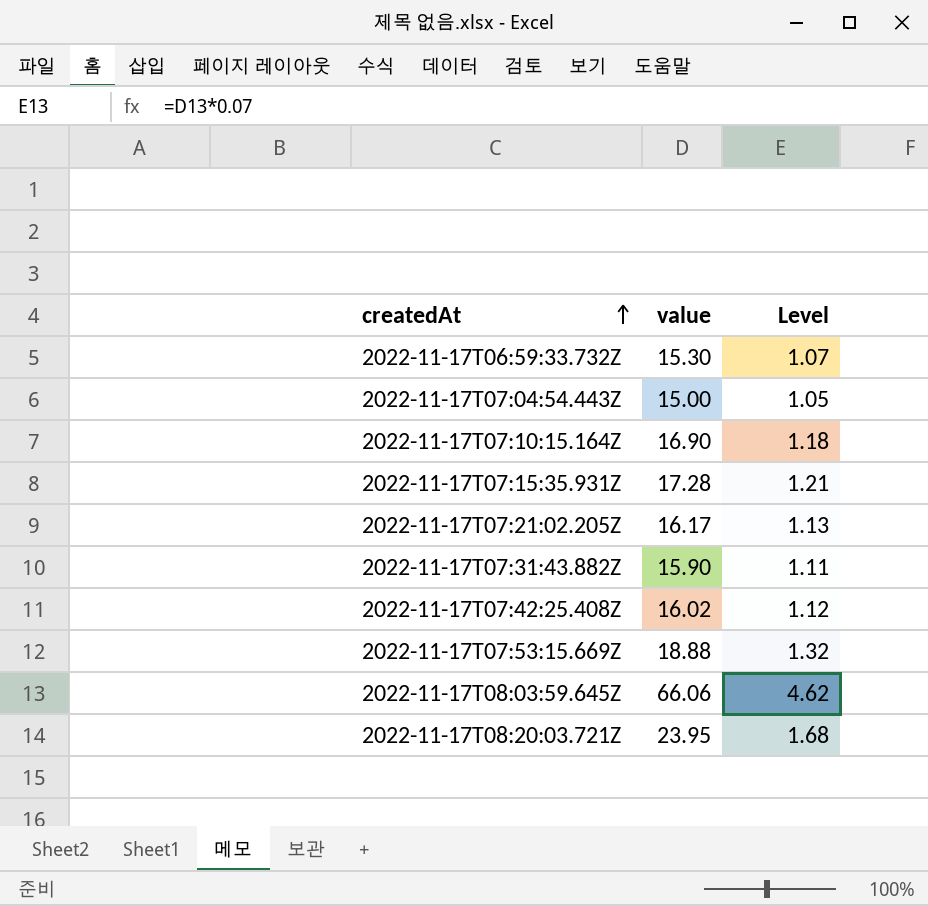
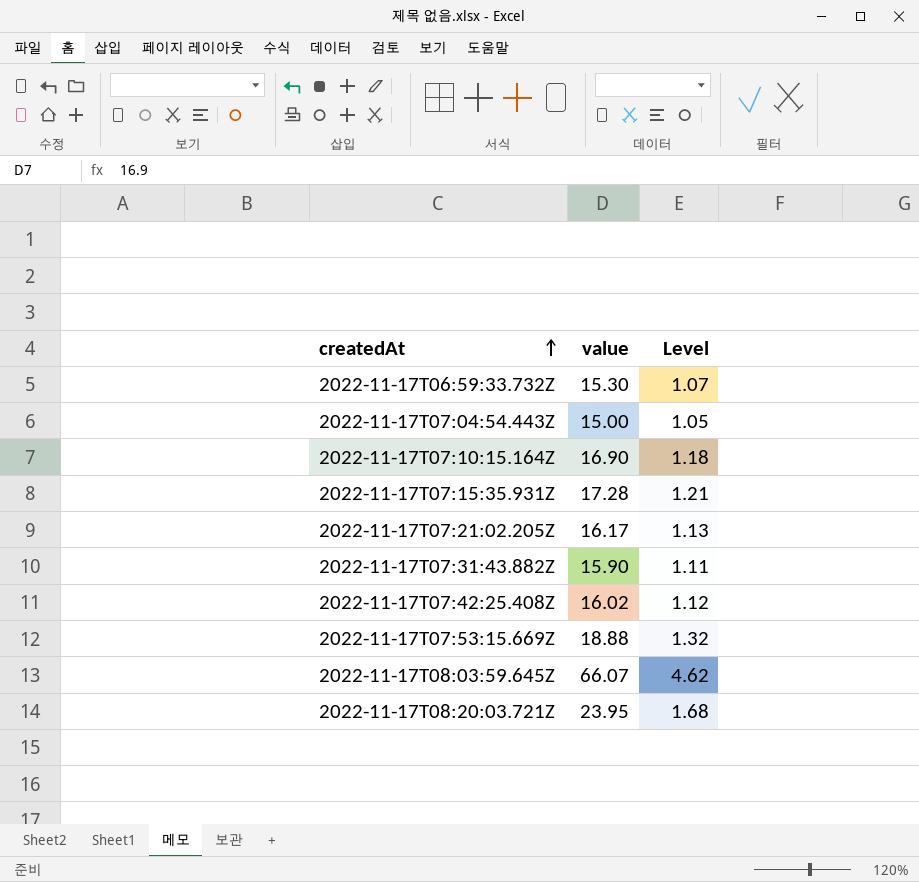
2022-11-17T08:03:59.645Z | value: 66.06 -> 66.07

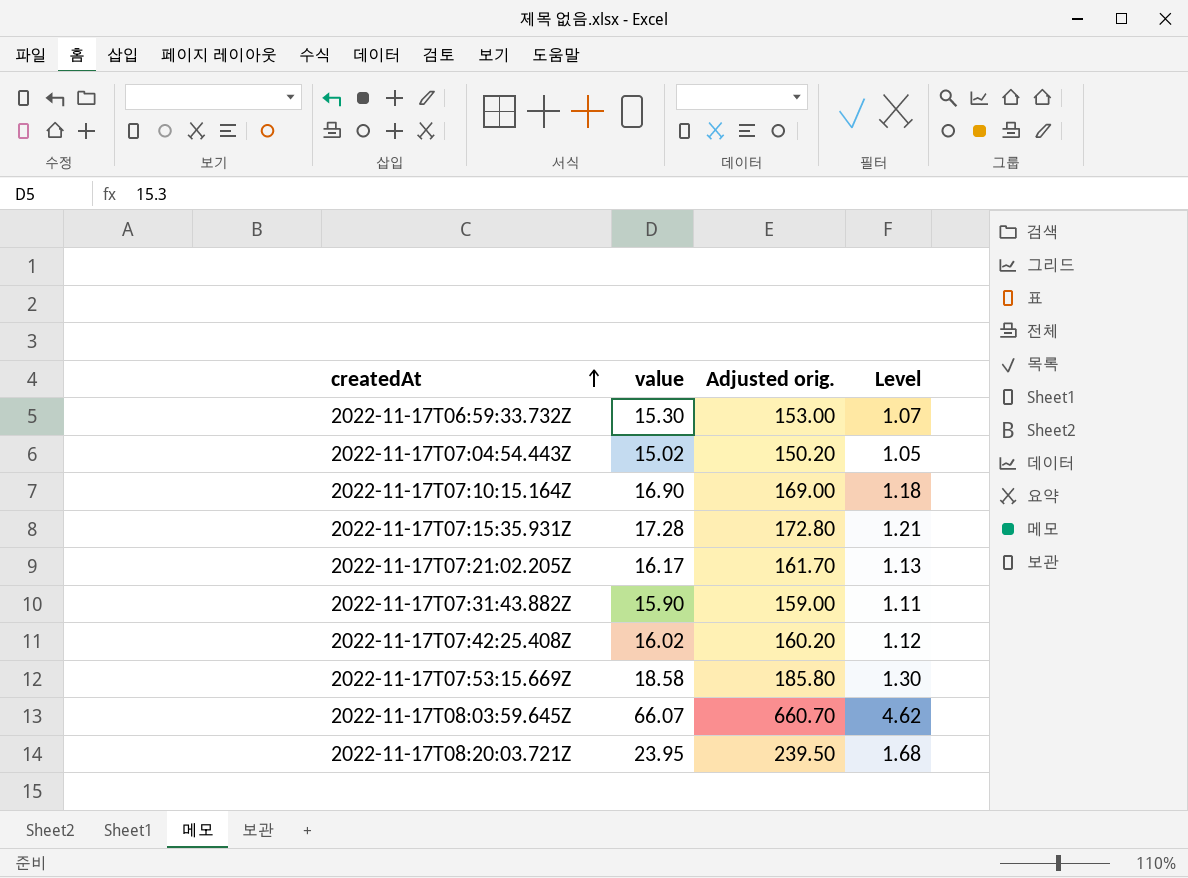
column Adjusted orig. | formula: none -> [value] * 10
2022-11-17T07:04:54.443Z | value: 15.00 -> 15.02
2022-11-17T07:53:15.669Z | value: 18.88 -> 18.58
2022-11-17T07:53:15.669Z | Level: 1.32 -> 1.30

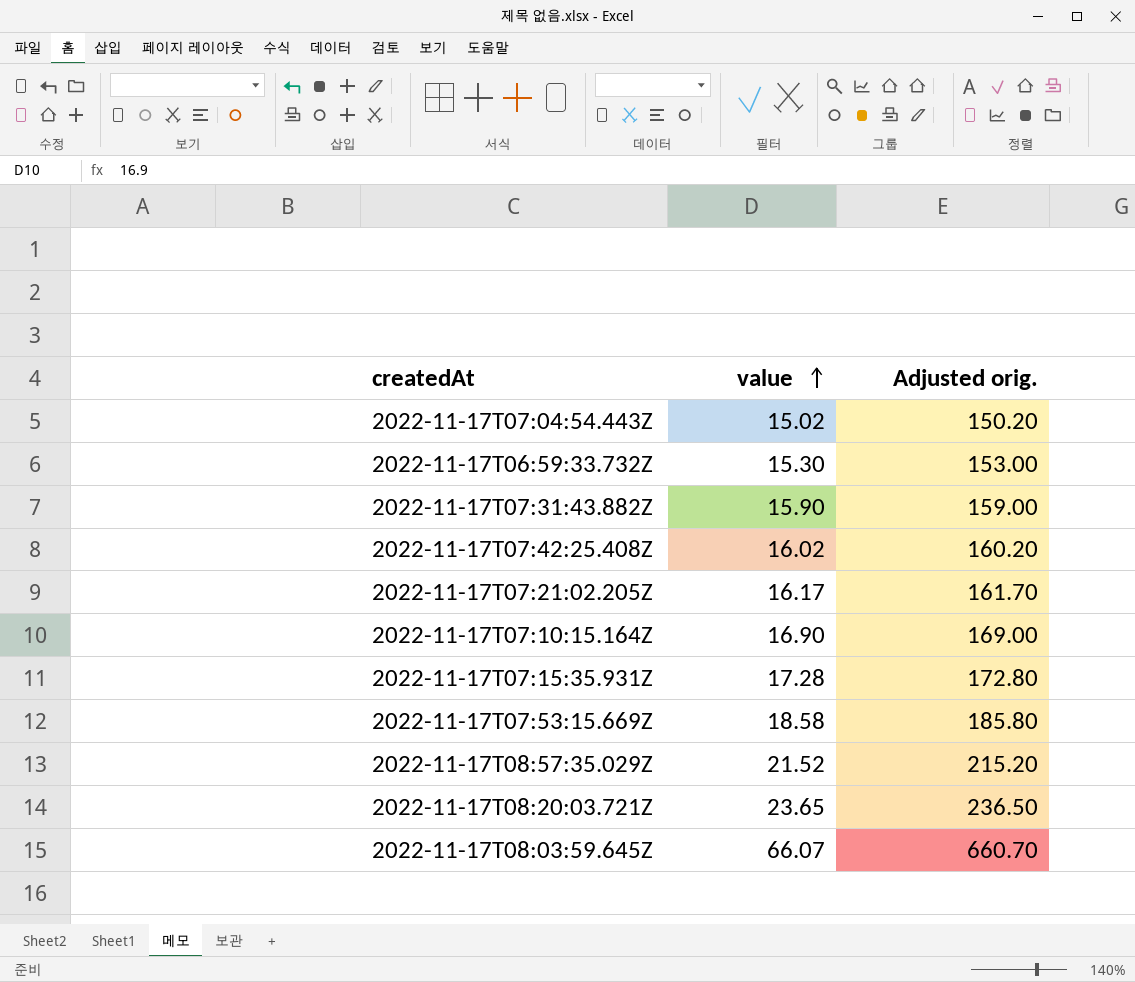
row order: createdAt ascending -> value ascending
column Level | formula: [value] * 0.07 -> none
row 2022-11-17T08:57:35.029Z: none -> 21.52 | 215.20
2022-11-17T08:20:03.721Z | value: 23.95 -> 23.65
2022-11-17T08:20:03.721Z | Adjusted orig.: 239.50 -> 236.50

